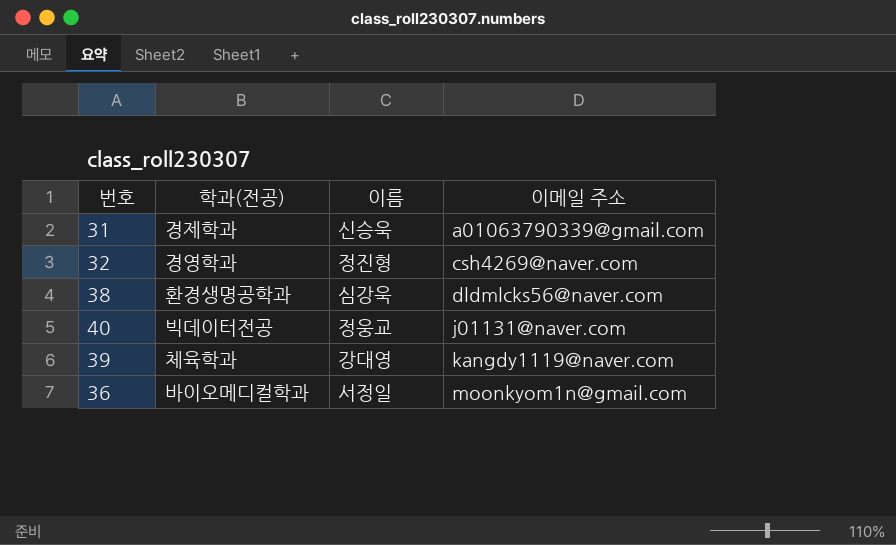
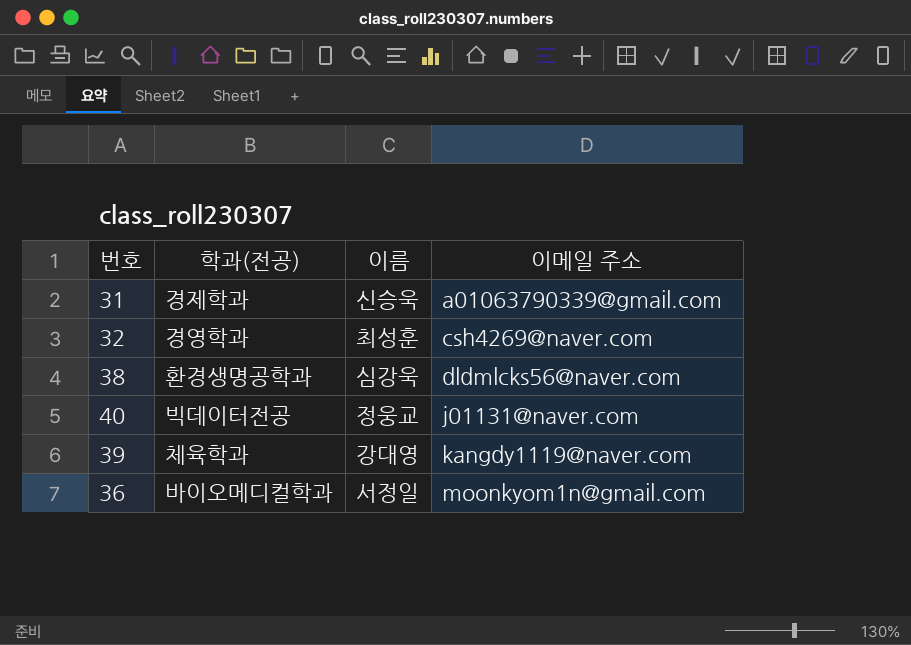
32 | 이름: 정진형 -> 최성훈

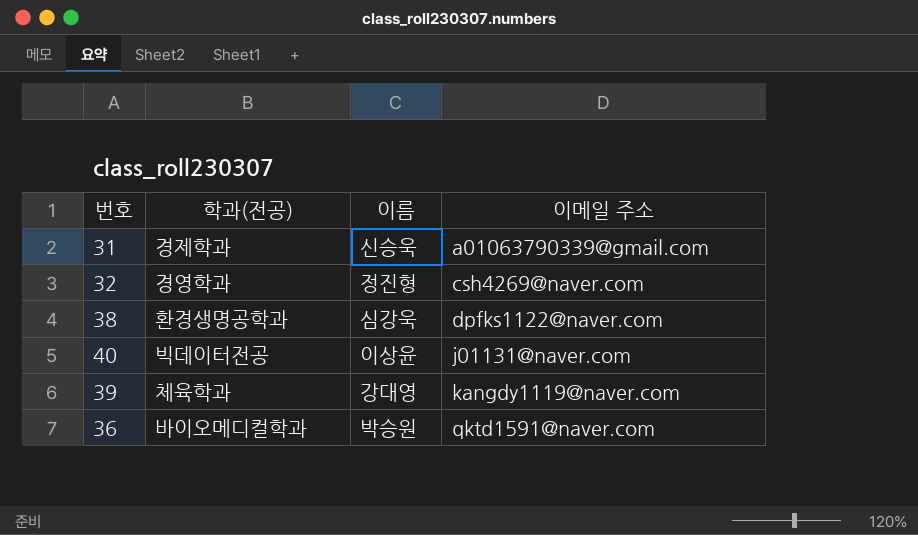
32 | 이름: 최성훈 -> 정진형
38 | 이메일 주소: dldmlcks56@naver.com -> dpfks1122@naver.com
40 | 이름: 정웅교 -> 이상윤
36 | 이름: 서정일 -> 박승원
36 | 이메일 주소: moonkyom1n@gmail.com -> qktd1591@naver.com

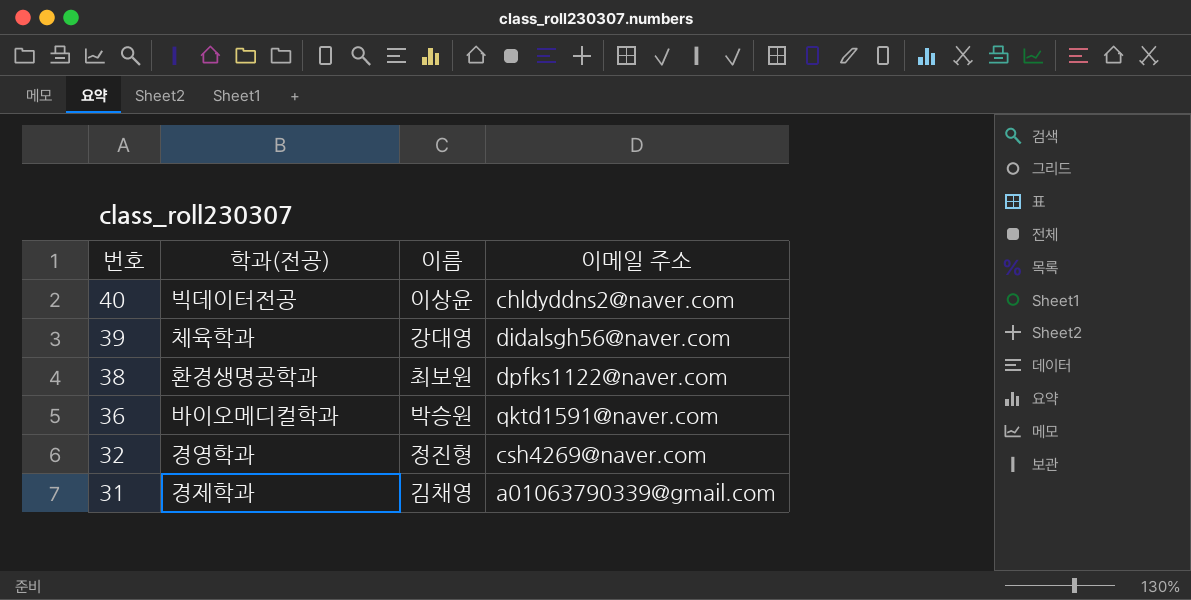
row order: 이메일 주소 ascending -> 번호 descending
40 | 이메일 주소: j01131@naver.com -> chldyddns2@naver.com
39 | 이메일 주소: kangdy1119@naver.com -> didalsgh56@naver.com
38 | 이름: 심강욱 -> 최보원
31 | 이름: 신승욱 -> 김채영

